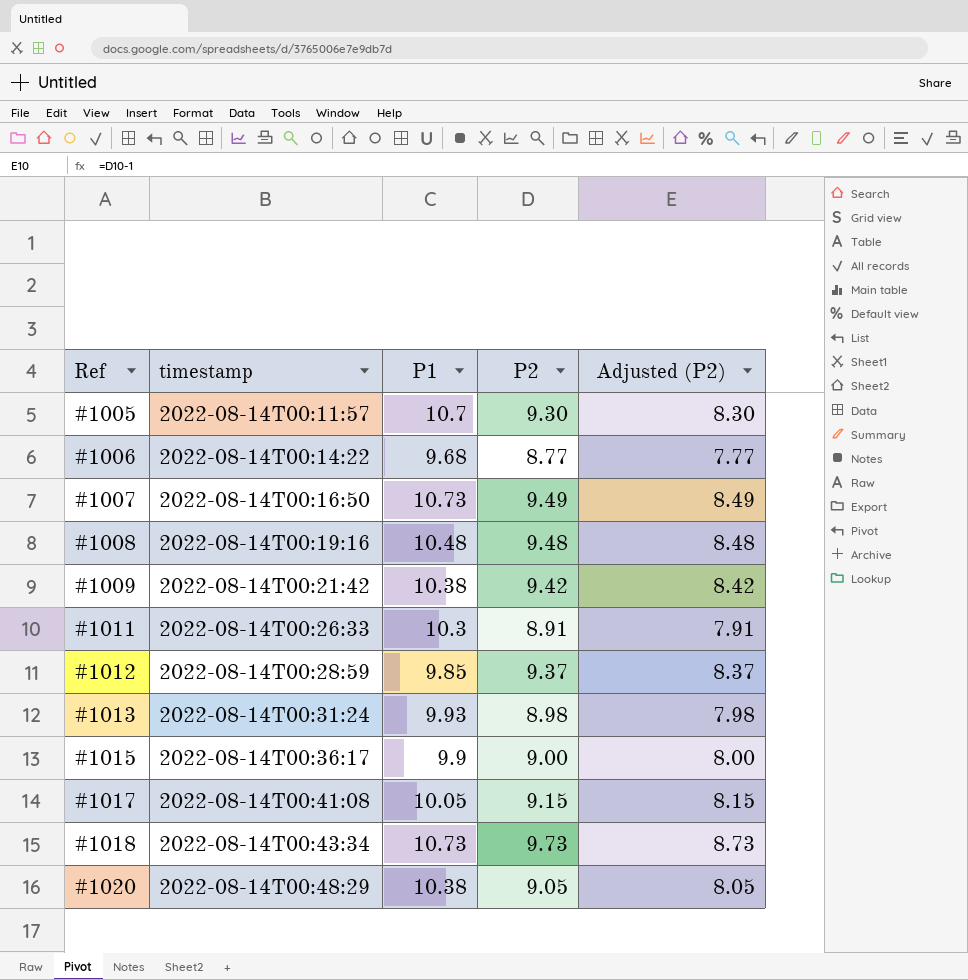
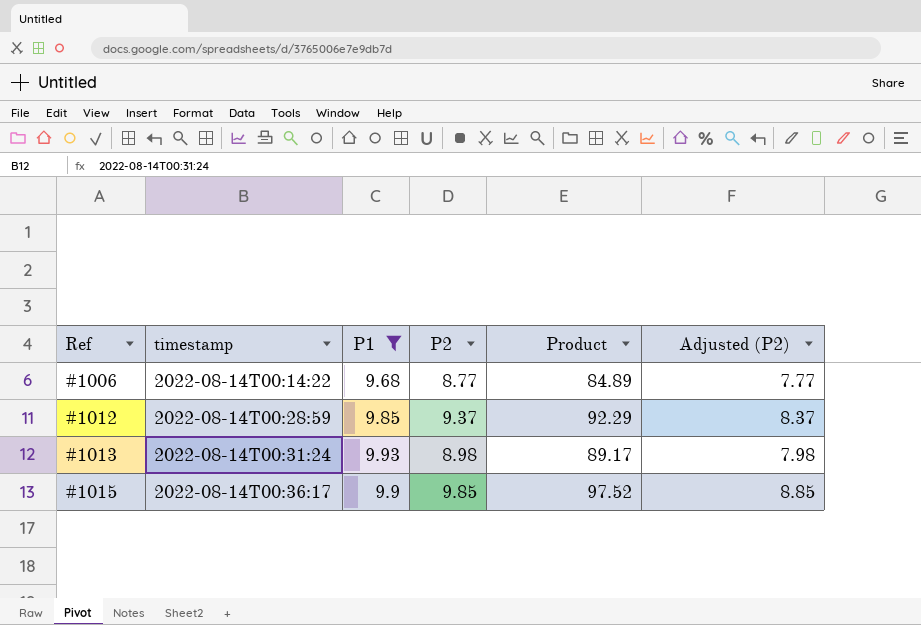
filter: none -> P1 <= 9.93
column Product | formula: none -> [P1] * [P2]
#1015 | P2: 9.00 -> 9.85
#1015 | Adjusted (P2): 8.00 -> 8.85

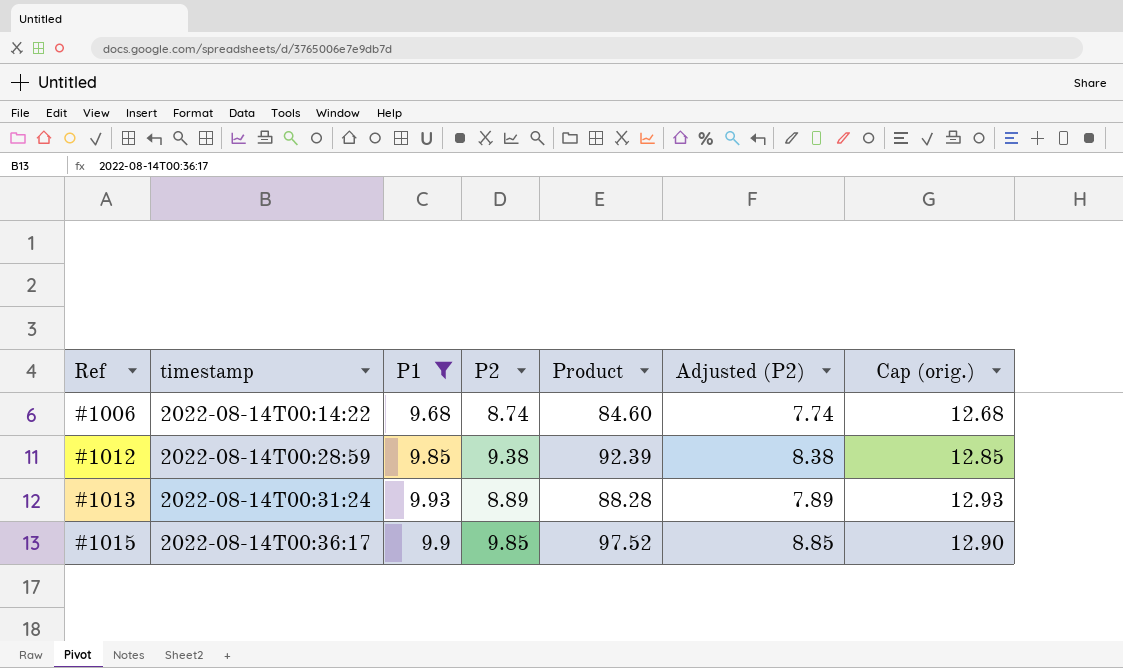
column Cap (orig.) | formula: none -> [P1] + 3
#1006 | P2: 8.77 -> 8.74
#1006 | Product: 84.89 -> 84.60
#1006 | Adjusted (P2): 7.77 -> 7.74
#1012 | P2: 9.37 -> 9.38
#1012 | Product: 92.29 -> 92.39
#1012 | Adjusted (P2): 8.37 -> 8.38
#1013 | P2: 8.98 -> 8.89
#1013 | Product: 89.17 -> 88.28
#1013 | Adjusted (P2): 7.98 -> 7.89

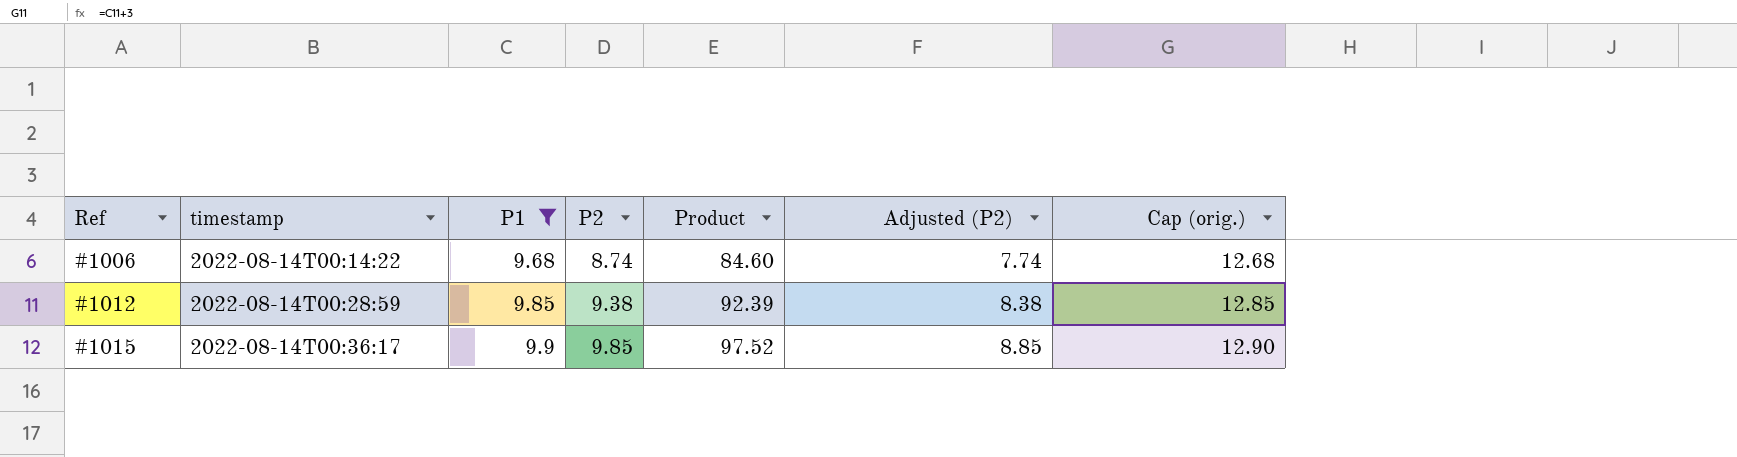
row #1013: 2022-08-14T00:31:24 | 9.93 | 8.89 | 88.28 | 7.89 | 12.93 -> none

